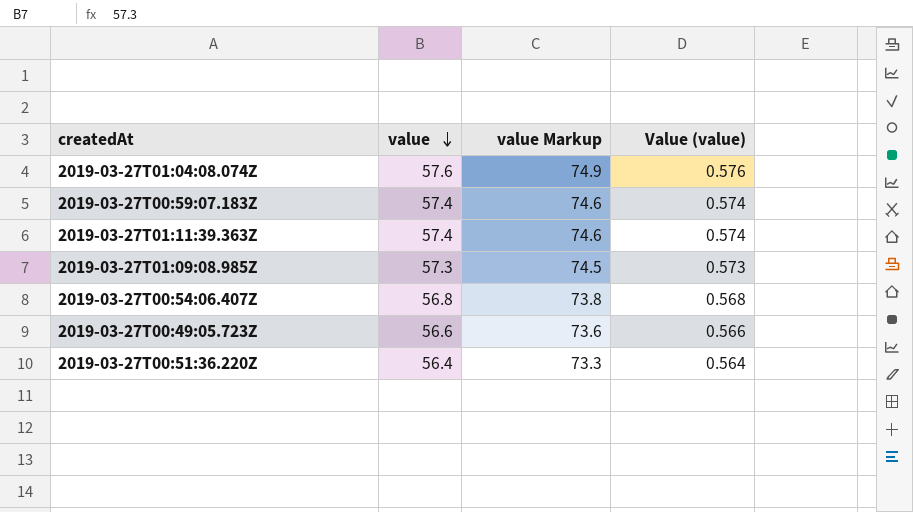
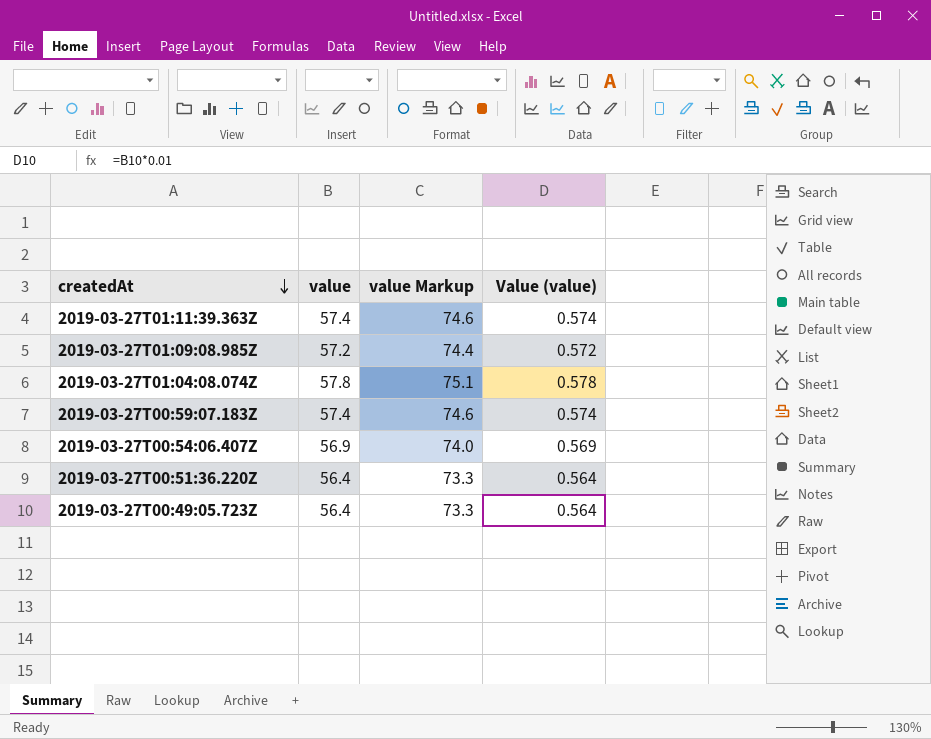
row order: value descending -> createdAt descending
2019-03-27T01:09:08.985Z | value: 57.3 -> 57.2
2019-03-27T01:09:08.985Z | value Markup: 74.5 -> 74.4
2019-03-27T01:09:08.985Z | Value (value): 0.573 -> 0.572
2019-03-27T01:04:08.074Z | value: 57.6 -> 57.8
2019-03-27T01:04:08.074Z | value Markup: 74.9 -> 75.1
2019-03-27T01:04:08.074Z | Value (value): 0.576 -> 0.578
2019-03-27T00:54:06.407Z | value: 56.8 -> 56.9
2019-03-27T00:54:06.407Z | value Markup: 73.8 -> 74.0
2019-03-27T00:54:06.407Z | Value (value): 0.568 -> 0.569
2019-03-27T00:49:05.723Z | value: 56.6 -> 56.4
2019-03-27T00:49:05.723Z | value Markup: 73.6 -> 73.3
2019-03-27T00:49:05.723Z | Value (value): 0.566 -> 0.564

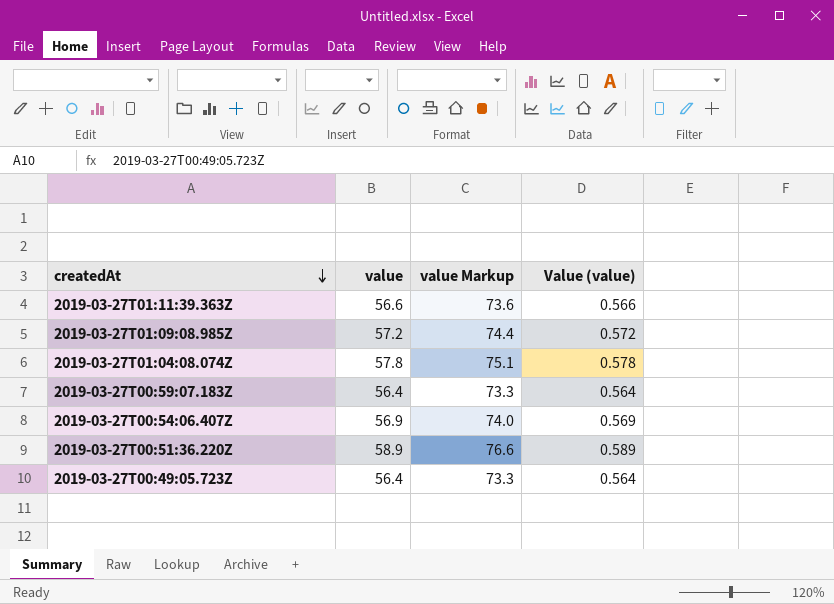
2019-03-27T01:11:39.363Z | value: 57.4 -> 56.6
2019-03-27T01:11:39.363Z | value Markup: 74.6 -> 73.6
2019-03-27T01:11:39.363Z | Value (value): 0.574 -> 0.566
2019-03-27T00:59:07.183Z | value: 57.4 -> 56.4
2019-03-27T00:59:07.183Z | value Markup: 74.6 -> 73.3
2019-03-27T00:59:07.183Z | Value (value): 0.574 -> 0.564
2019-03-27T00:51:36.220Z | value: 56.4 -> 58.9
2019-03-27T00:51:36.220Z | value Markup: 73.3 -> 76.6
2019-03-27T00:51:36.220Z | Value (value): 0.564 -> 0.589

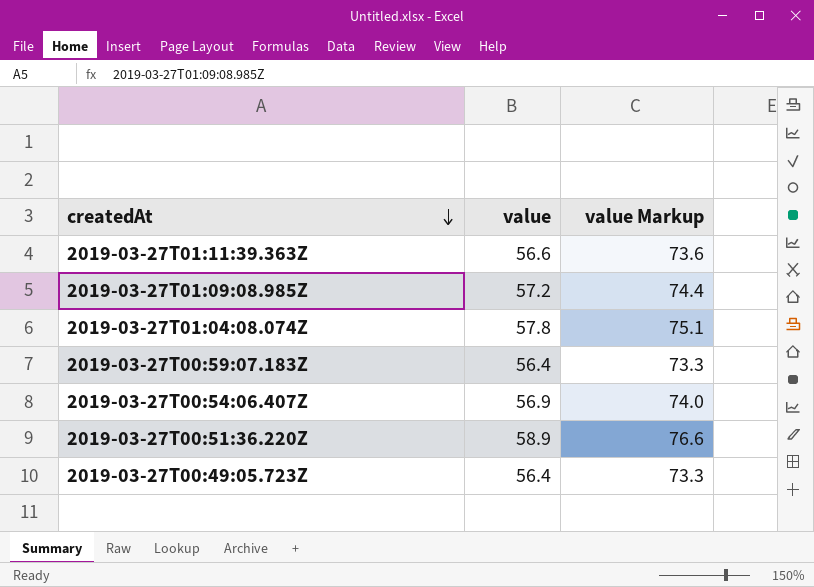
column Value (value) | formula: [value] * 0.01 -> none

